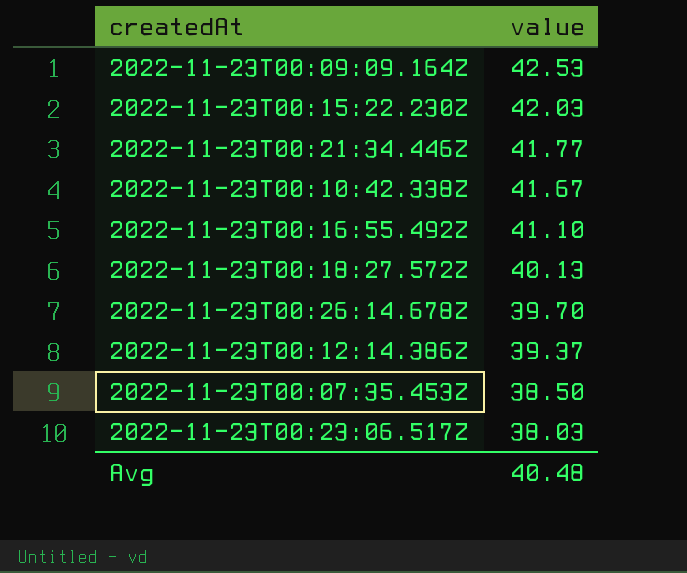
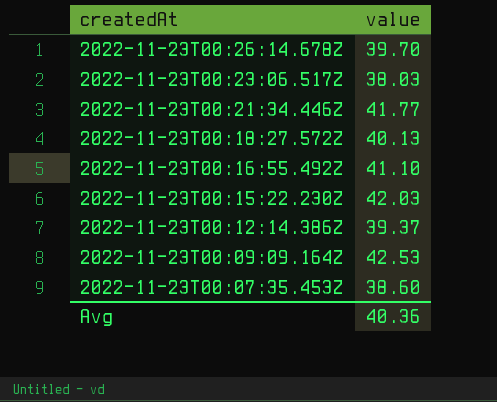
row order: value descending -> createdAt descending
row 2022-11-23T00:10:42.338Z: 41.67 -> none
2022-11-23T00:07:35.453Z | value: 38.50 -> 38.60
Avg | value: 40.48 -> 40.36

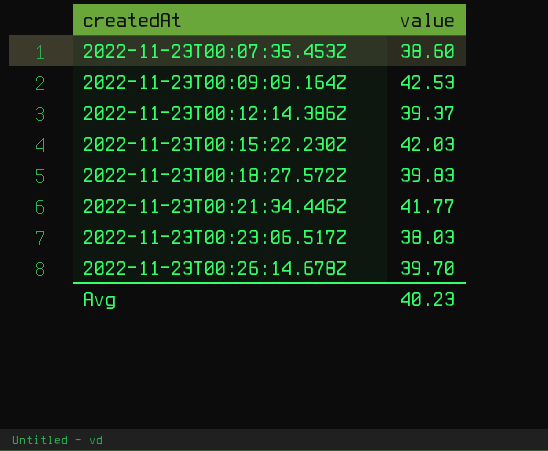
row order: createdAt descending -> createdAt ascending
row 2022-11-23T00:16:55.492Z: 41.10 -> none
2022-11-23T00:18:27.572Z | value: 40.13 -> 39.83
Avg | value: 40.36 -> 40.23

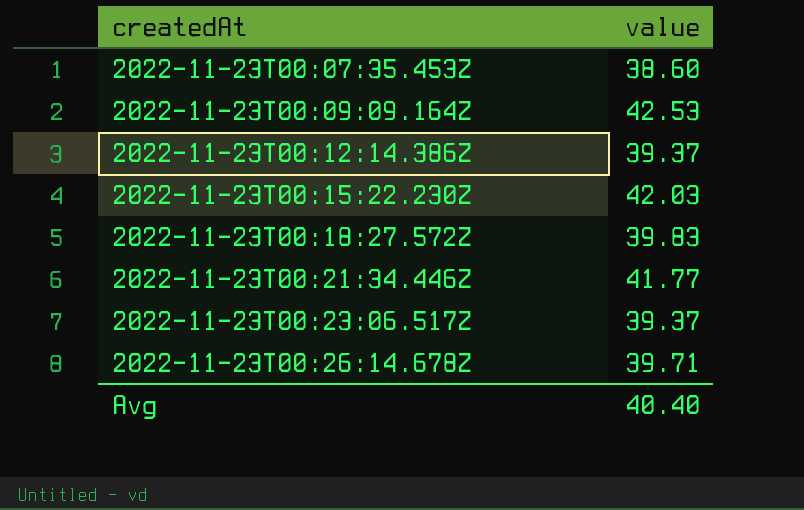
2022-11-23T00:23:06.517Z | value: 38.03 -> 39.37
2022-11-23T00:26:14.678Z | value: 39.70 -> 39.71
Avg | value: 40.23 -> 40.40

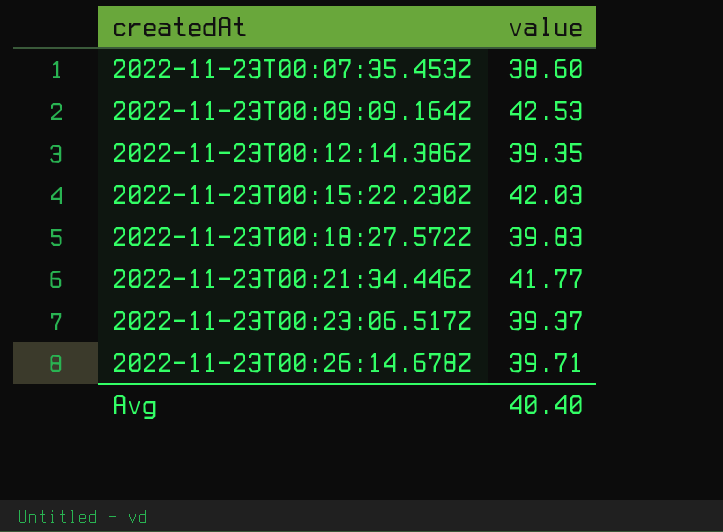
2022-11-23T00:12:14.386Z | value: 39.37 -> 39.35

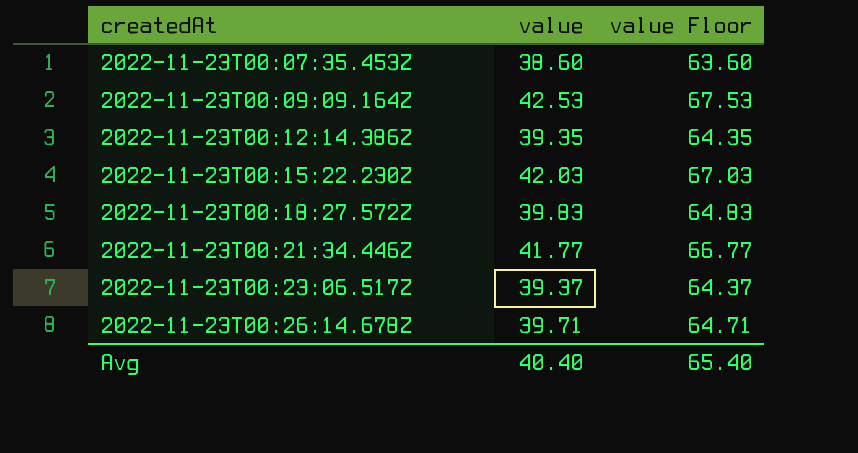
column value Floor | formula: none -> [value] + 25

